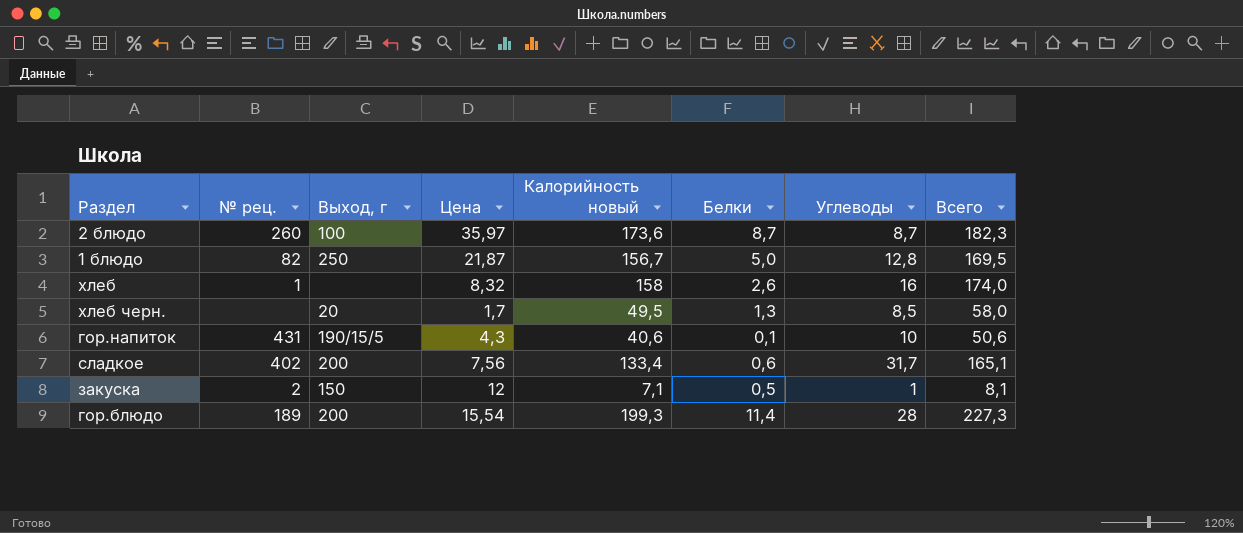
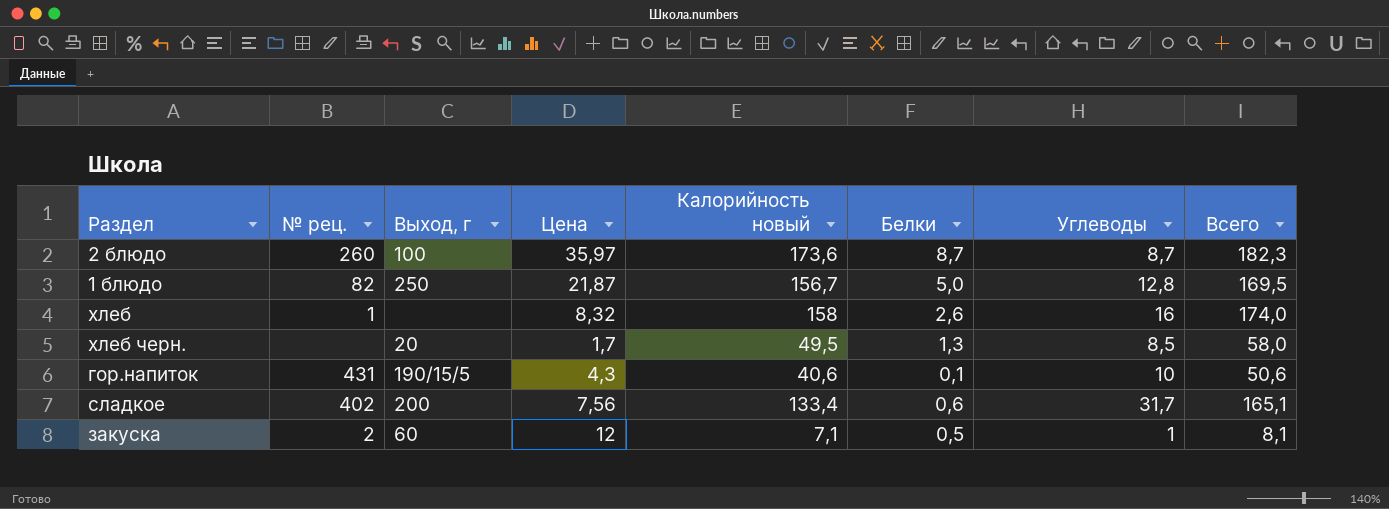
row гор.блюдо: 189 | 200 | 15,54 | 199,3 | 11,4 | 28 | 227,3 -> none
закуска | Выход, г: 150 -> 60

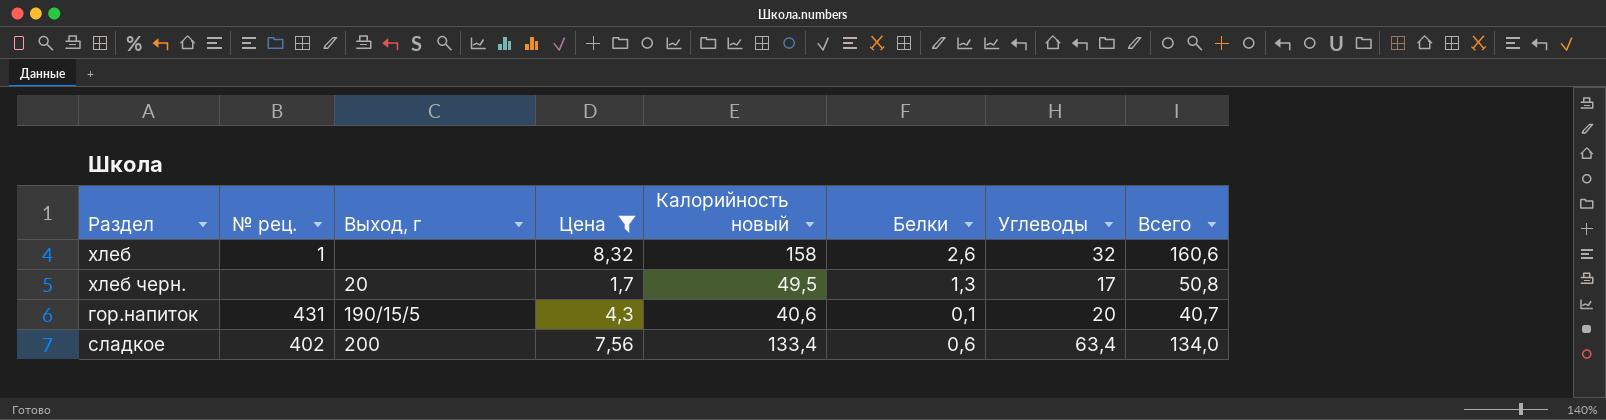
filter: none -> Цена <= 8,32
column Всего | formula: [Калорийность новый] + [Углеводы] -> [Калорийность новый] + [Белки]
хлеб | Углеводы: 16 -> 32
хлеб черн. | Углеводы: 8,5 -> 17
гор.напиток | Углеводы: 10 -> 20
сладкое | Углеводы: 31,7 -> 63,4

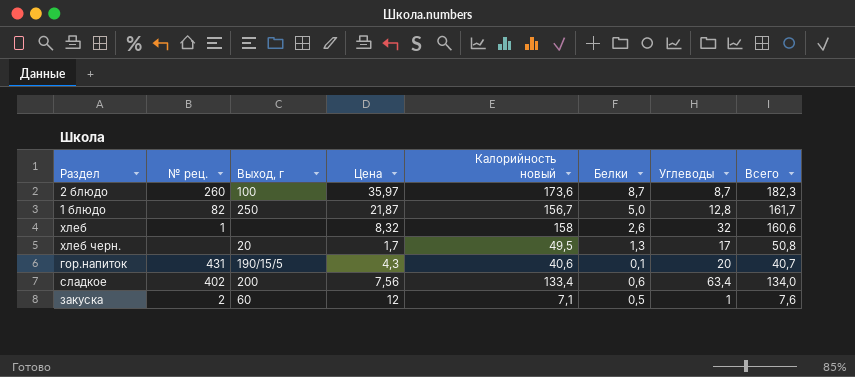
filter: Цена <= 8,32 -> none

